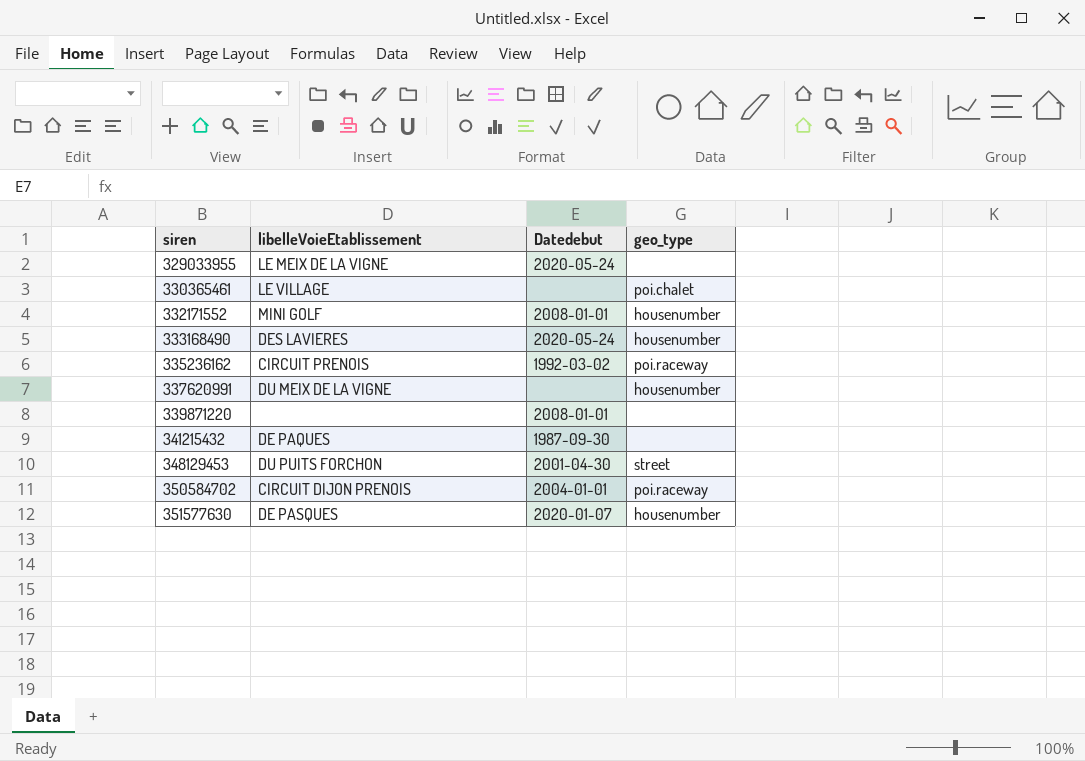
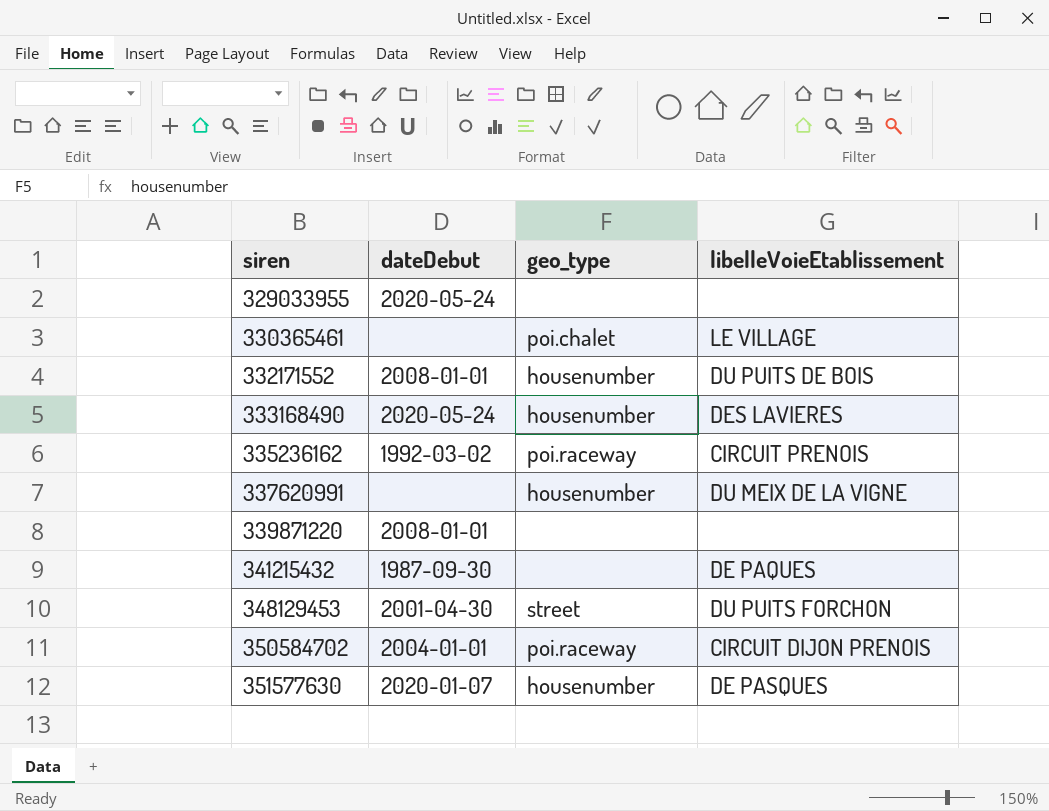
column name: Datedebut -> dateDebut
column libelleVoieEtablissement | position: 2 -> 4
329033955 | libelleVoieEtablissement: LE MEIX DE LA VIGNE -> none
332171552 | libelleVoieEtablissement: MINI GOLF -> DU PUITS DE BOIS

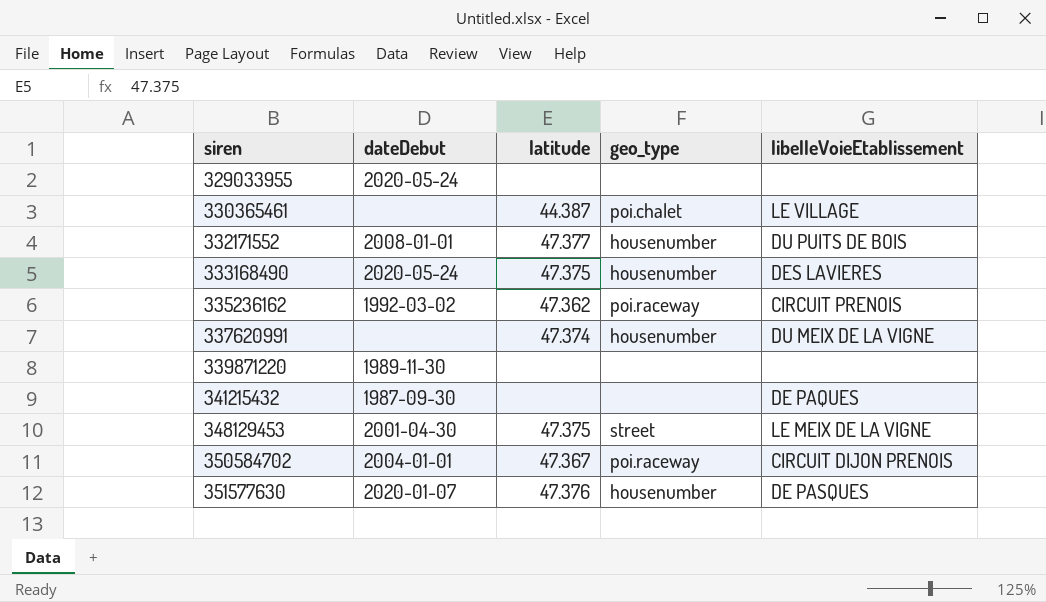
column latitude | position: none -> 3
339871220 | dateDebut: 2008-01-01 -> 1989-11-30
348129453 | libelleVoieEtablissement: DU PUITS FORCHON -> LE MEIX DE LA VIGNE

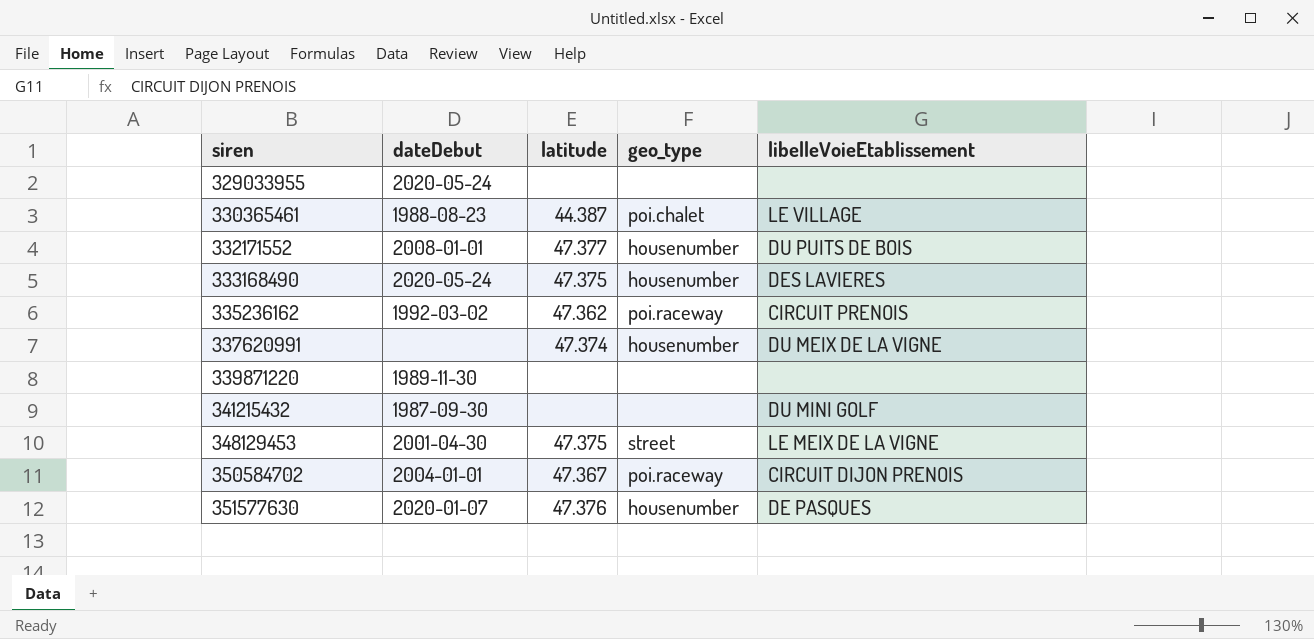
330365461 | dateDebut: none -> 1988-08-23
341215432 | libelleVoieEtablissement: DE PAQUES -> DU MINI GOLF

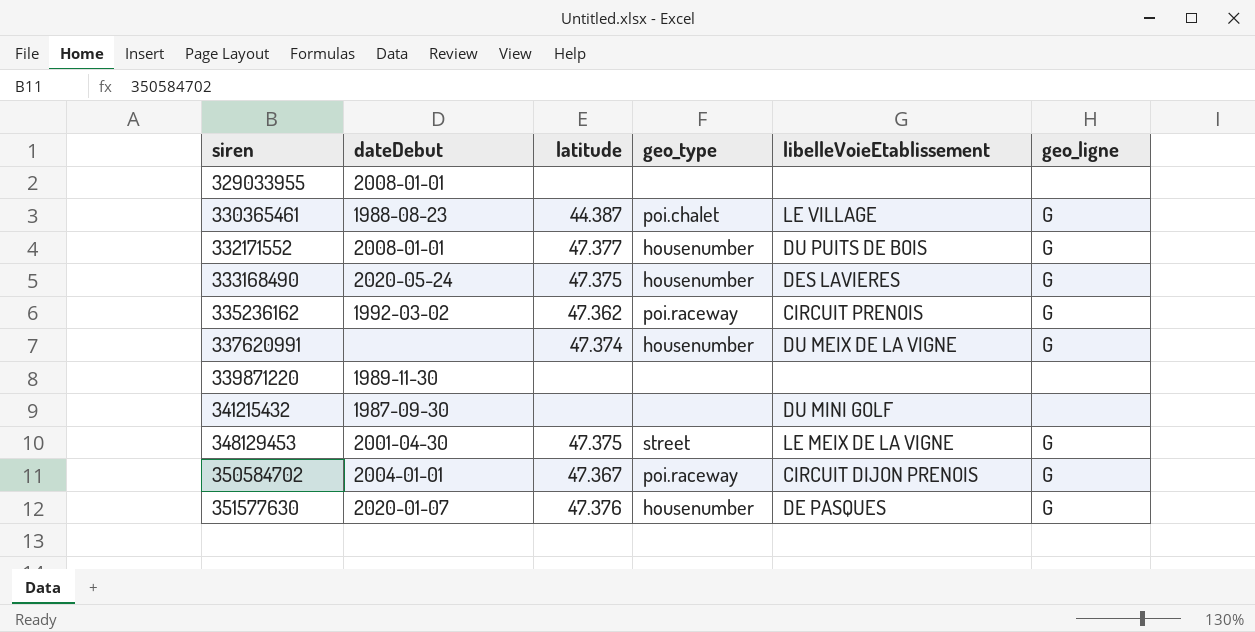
column geo_ligne | position: none -> 6
329033955 | dateDebut: 2020-05-24 -> 2008-01-01

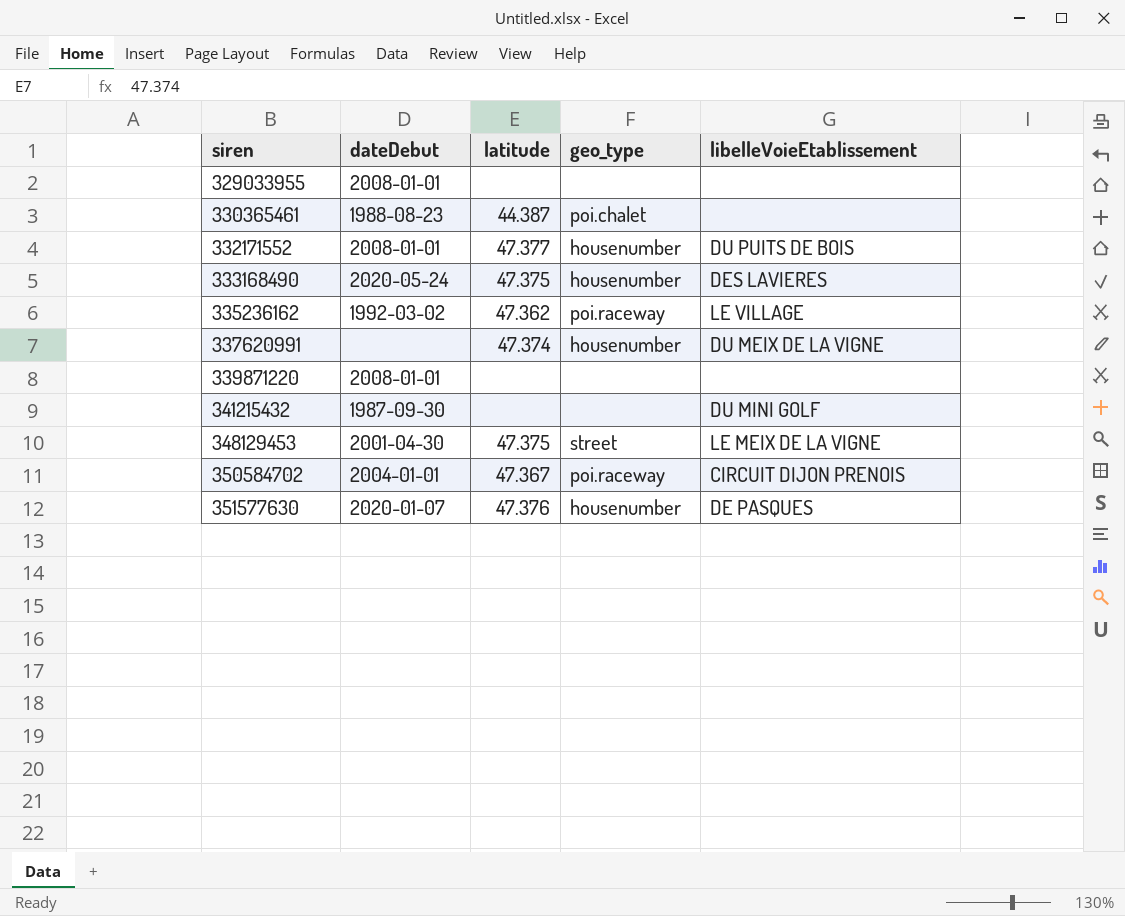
column geo_ligne | position: 6 -> none
330365461 | libelleVoieEtablissement: LE VILLAGE -> none
335236162 | libelleVoieEtablissement: CIRCUIT PRENOIS -> LE VILLAGE
339871220 | dateDebut: 1989-11-30 -> 2008-01-01

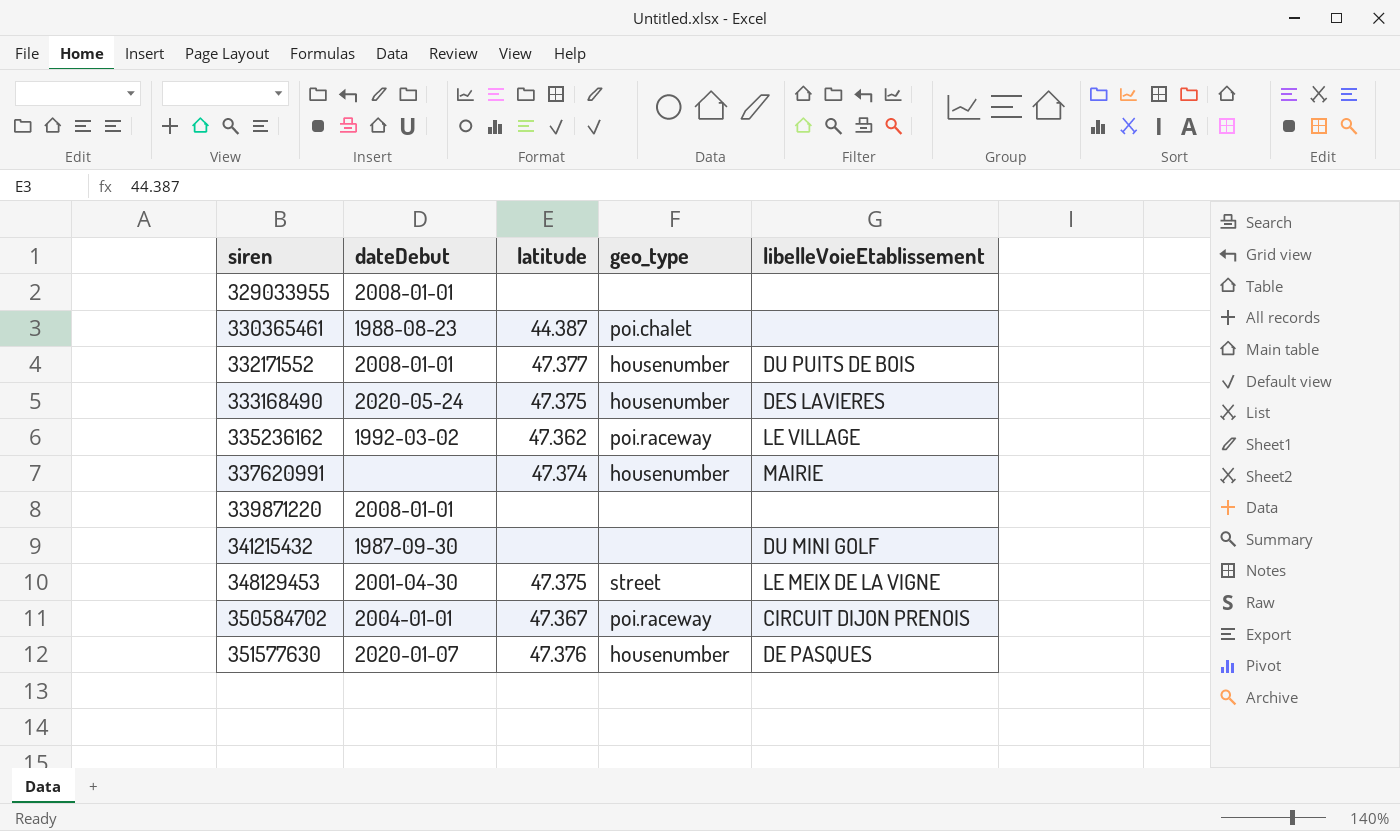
337620991 | libelleVoieEtablissement: DU MEIX DE LA VIGNE -> MAIRIE

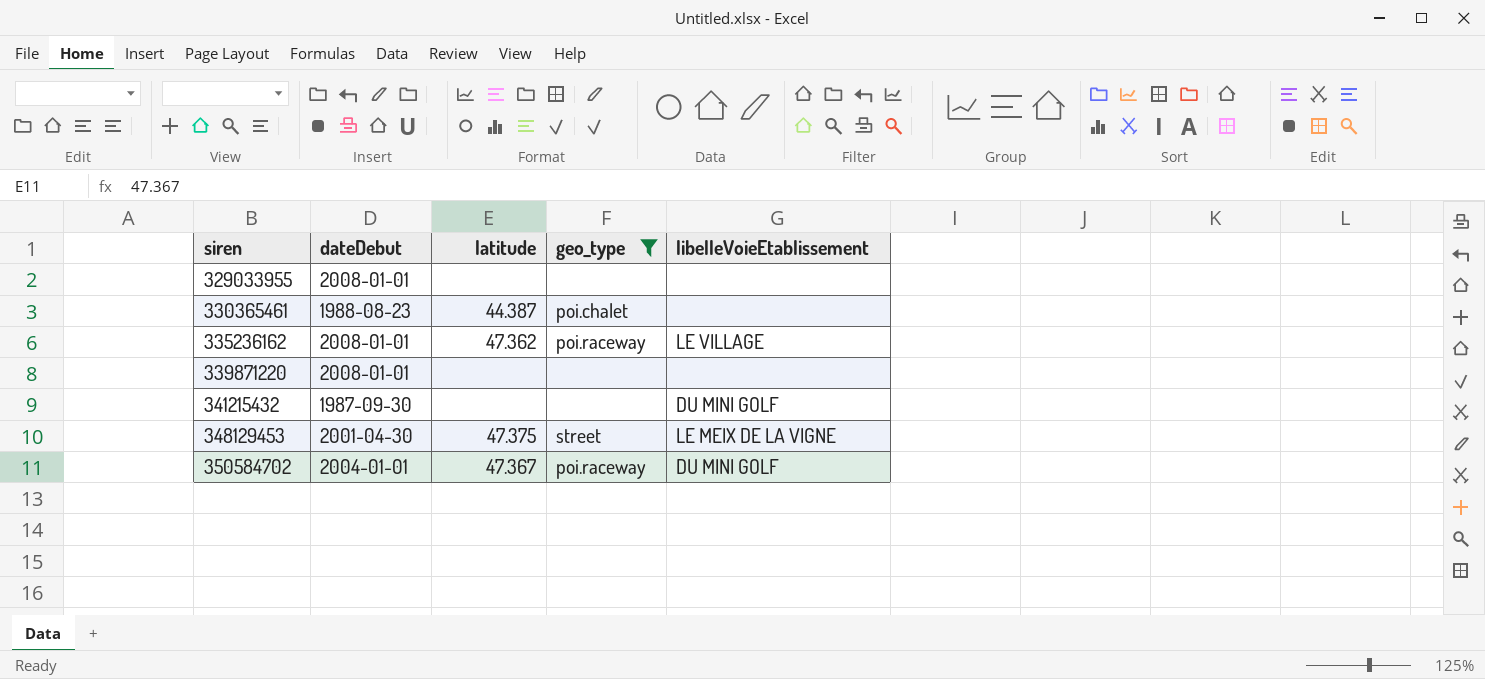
filter: none -> geo_type != housenumber
335236162 | dateDebut: 1992-03-02 -> 2008-01-01
350584702 | libelleVoieEtablissement: CIRCUIT DIJON PRENOIS -> DU MINI GOLF

